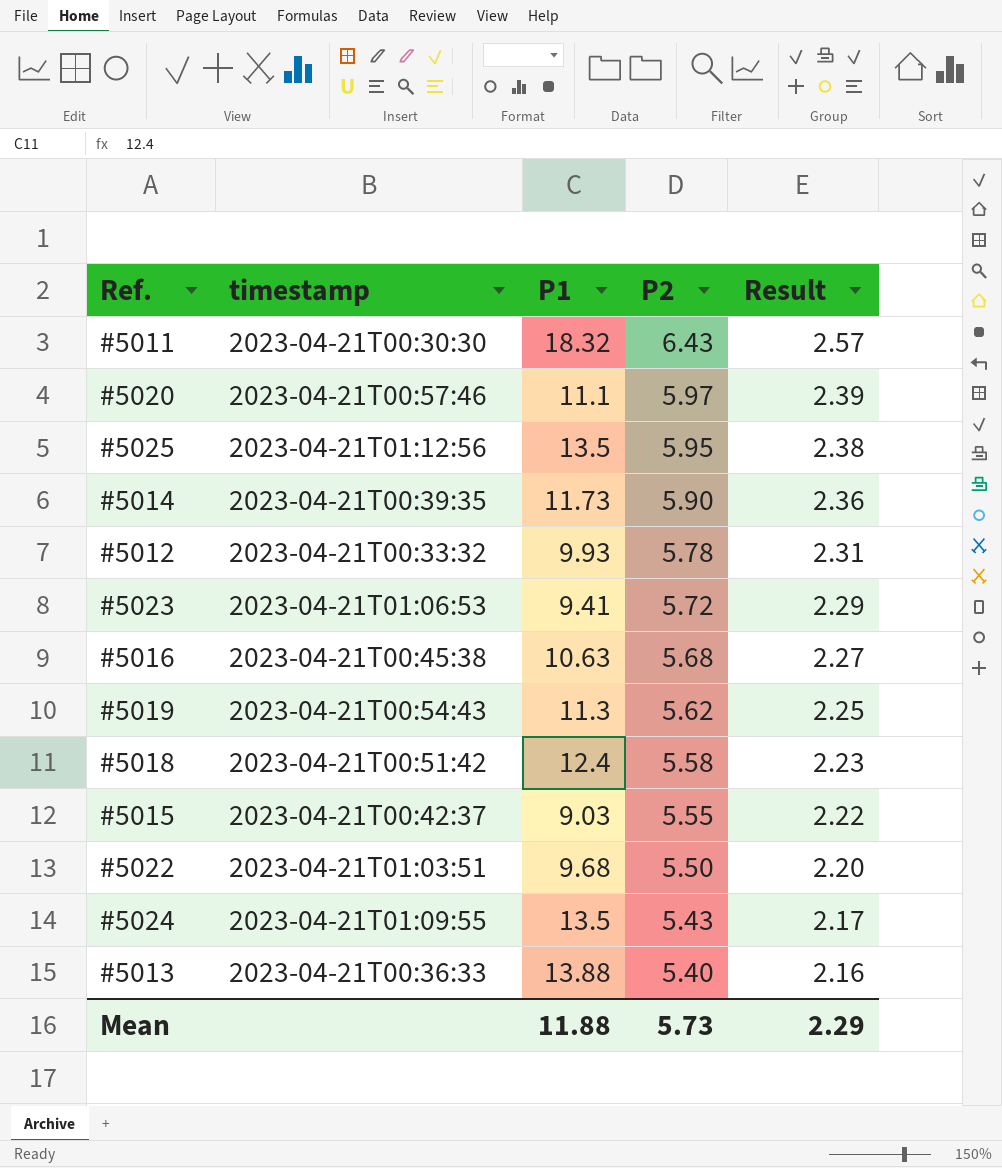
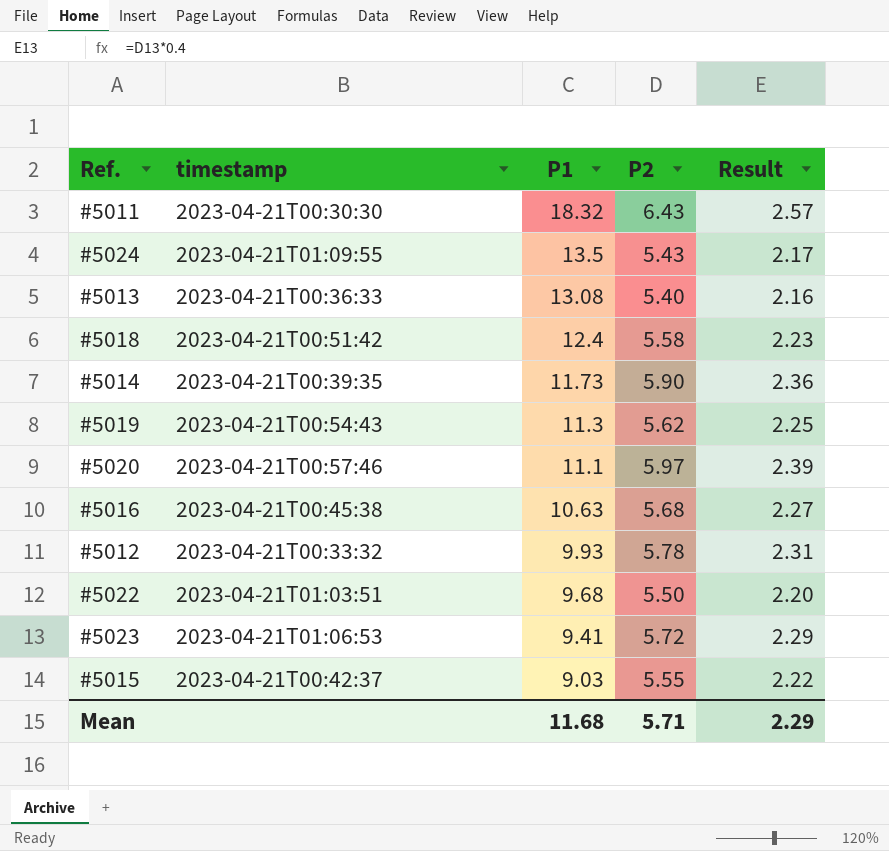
row order: P2 descending -> P1 descending
row #5025: 2023-04-21T01:12:56 | 13.5 | 5.95 | 2.38 -> none
#5013 | P1: 13.88 -> 13.08
Mean | P1: 11.88 -> 11.68
Mean | P2: 5.73 -> 5.71

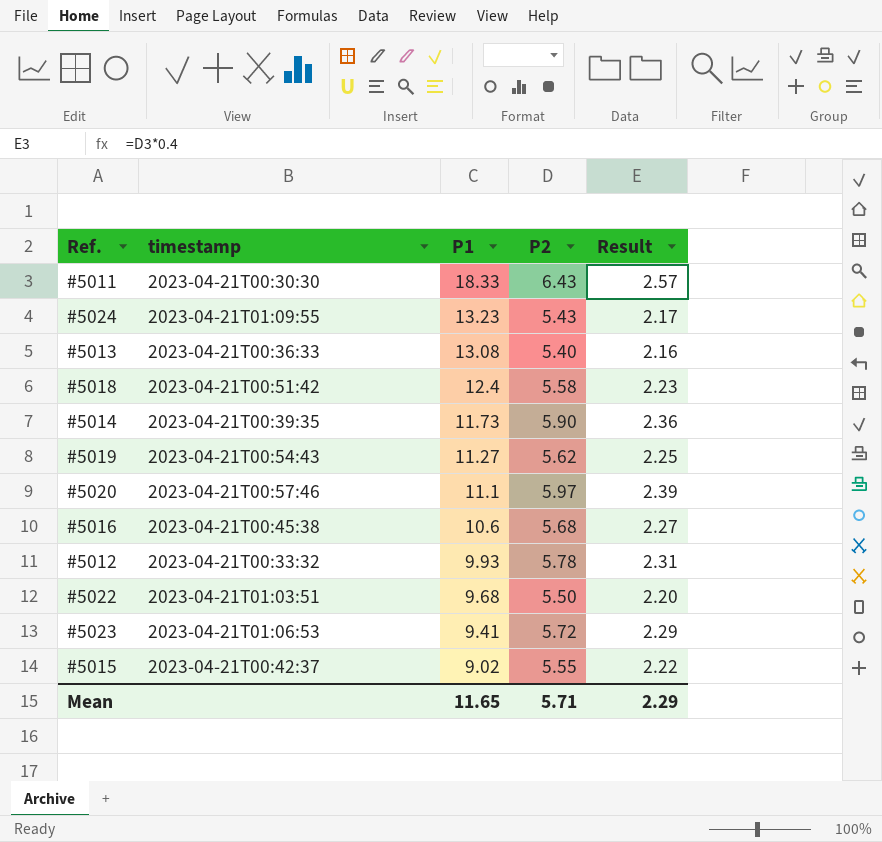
#5011 | P1: 18.32 -> 18.33
#5024 | P1: 13.5 -> 13.23
#5019 | P1: 11.3 -> 11.27
#5016 | P1: 10.63 -> 10.6
#5015 | P1: 9.03 -> 9.02
Mean | P1: 11.68 -> 11.65

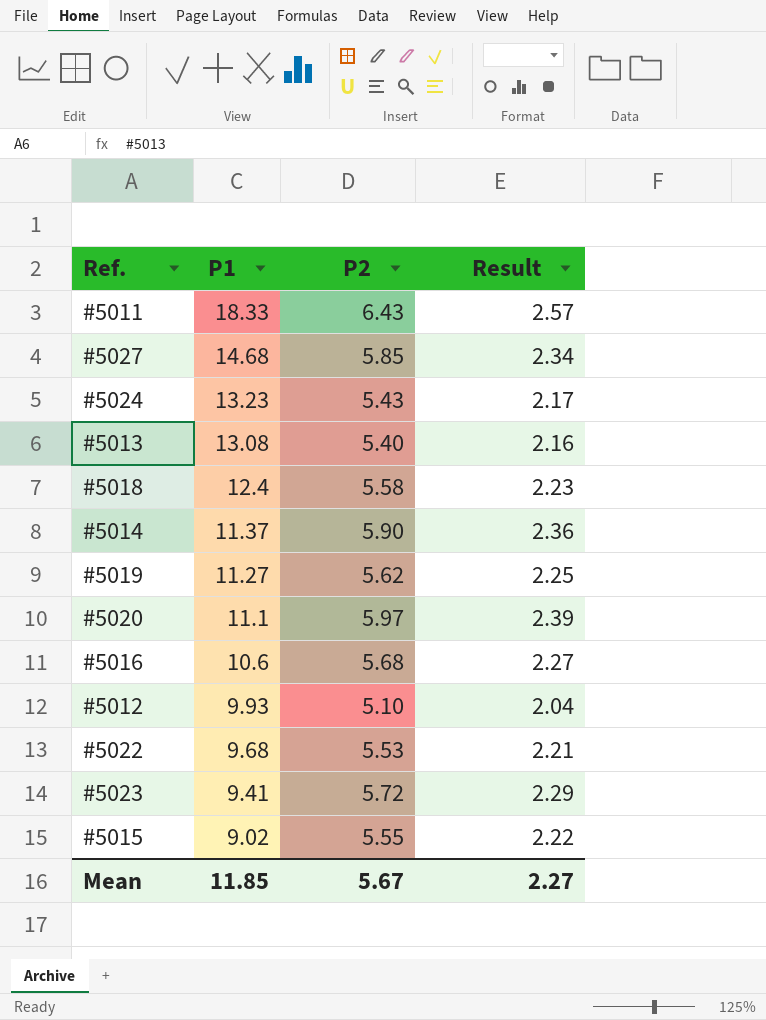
column timestamp | position: 2 -> none
row #5027: none -> 14.68 | 5.85 | 2.34
#5014 | P1: 11.73 -> 11.37
#5012 | P2: 5.78 -> 5.10
#5012 | Result: 2.31 -> 2.04
#5022 | P2: 5.50 -> 5.53
#5022 | Result: 2.20 -> 2.21
Mean | P1: 11.65 -> 11.85
Mean | P2: 5.71 -> 5.67
Mean | Result: 2.29 -> 2.27

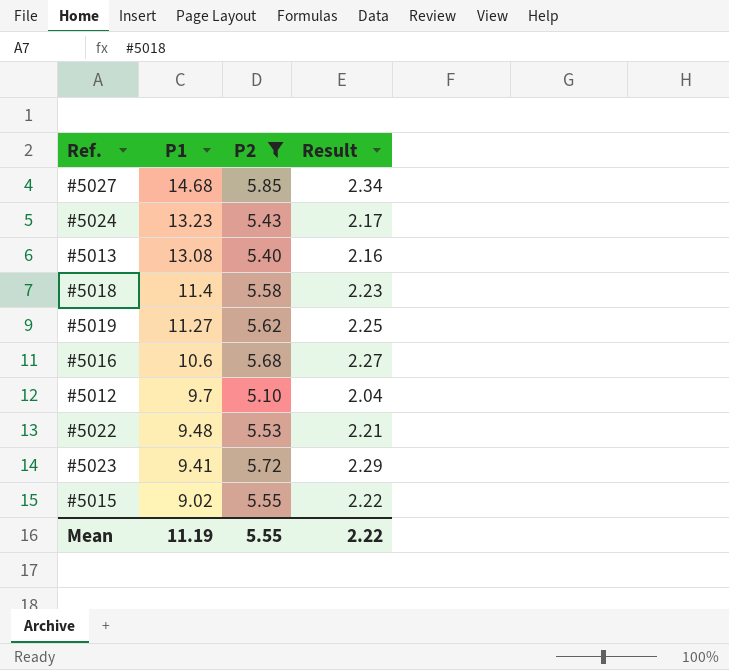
filter: none -> P2 <= 5.85
#5018 | P1: 12.4 -> 11.4
#5012 | P1: 9.93 -> 9.7
#5022 | P1: 9.68 -> 9.48
Mean | P1: 11.85 -> 11.19
Mean | P2: 5.67 -> 5.55
Mean | Result: 2.27 -> 2.22

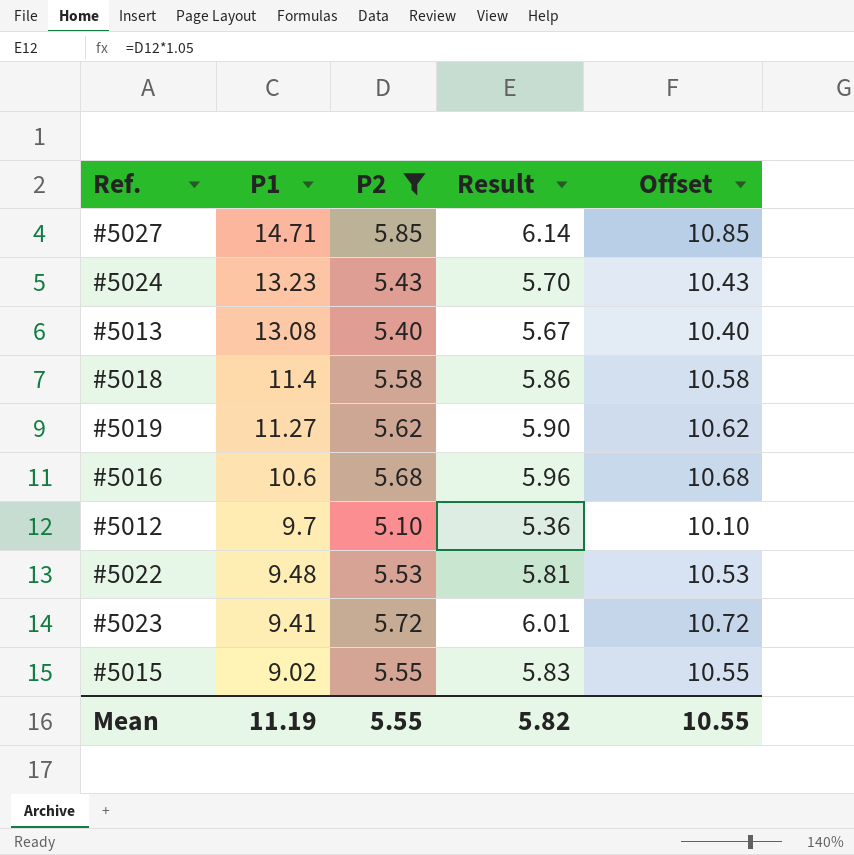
column Result | formula: [P2] * 0.4 -> [P2] * 1.05
column Offset | formula: none -> [P2] + 5
#5027 | P1: 14.68 -> 14.71
Mean | Result: 2.22 -> 5.82

